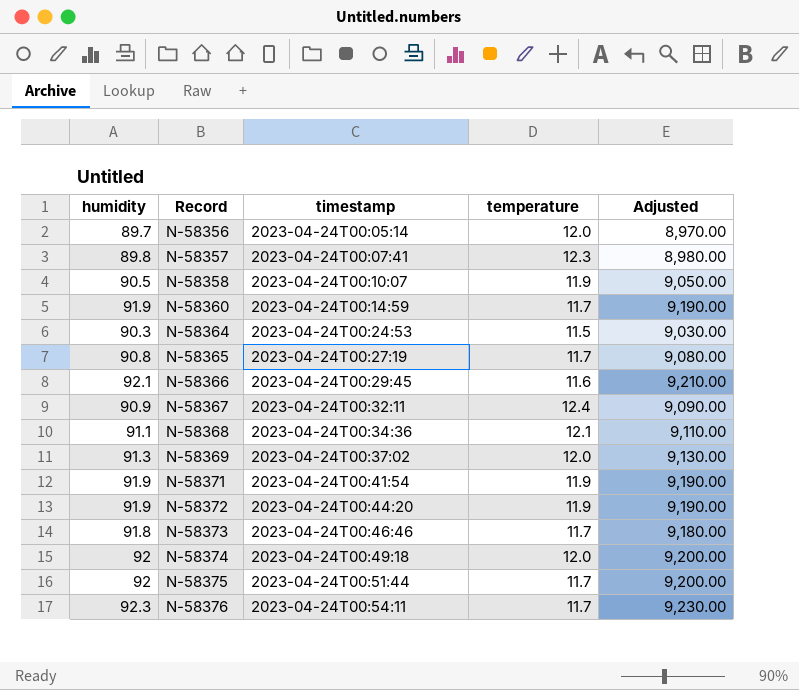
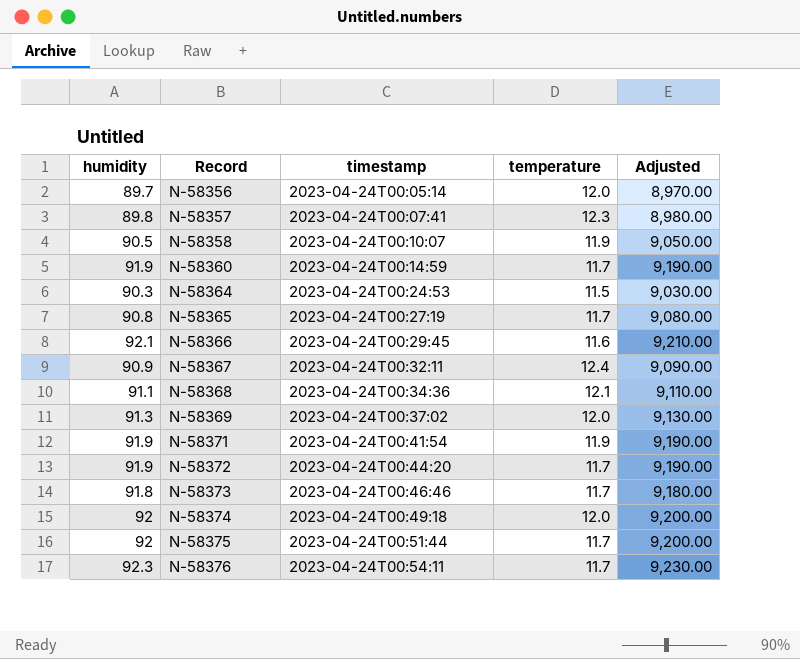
N-58372 | temperature: 11.9 -> 11.7

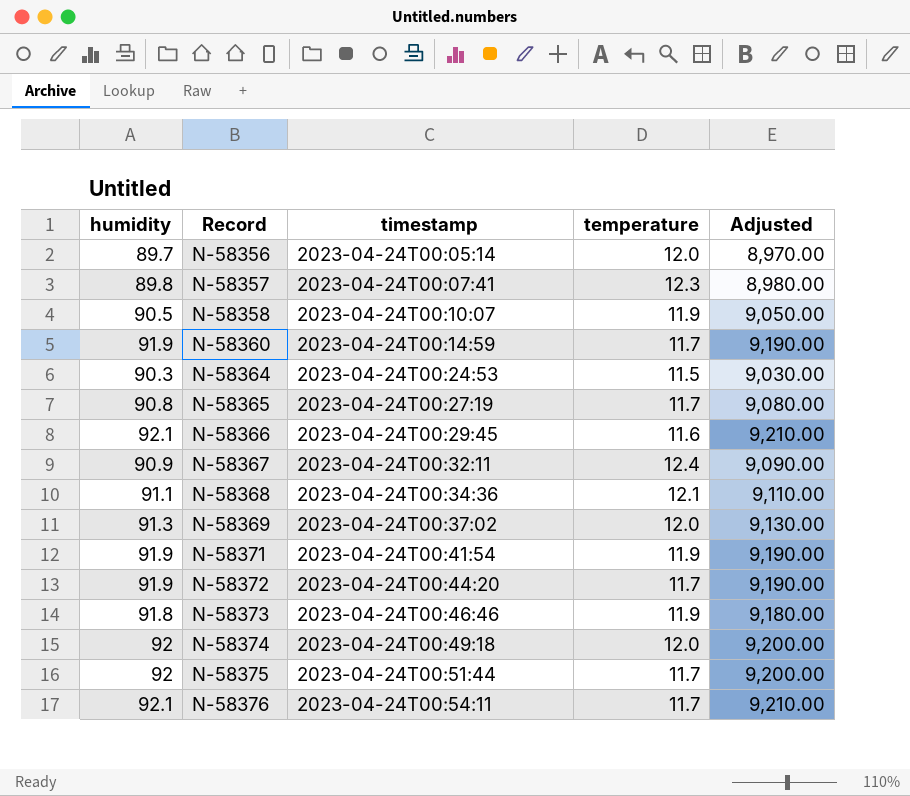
N-58373 | temperature: 11.7 -> 11.9
N-58376 | humidity: 92.3 -> 92.1
N-58376 | Adjusted: 9,230.00 -> 9,210.00

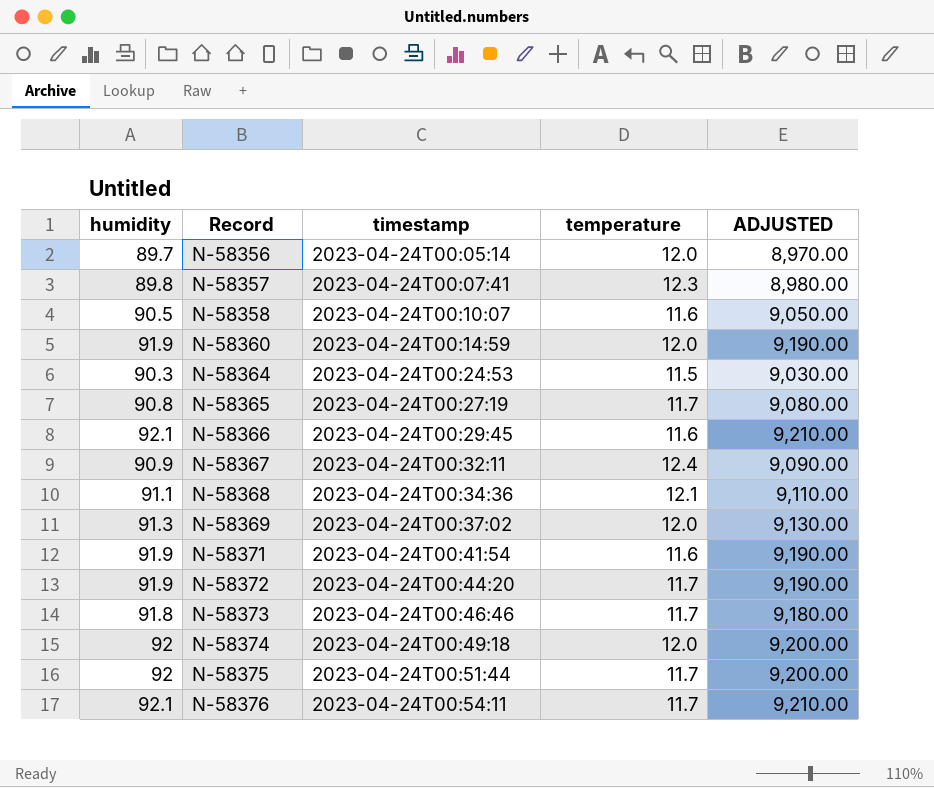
column name: Adjusted -> ADJUSTED
N-58358 | temperature: 11.9 -> 11.6
N-58360 | temperature: 11.7 -> 12.0
N-58371 | temperature: 11.9 -> 11.6
N-58373 | temperature: 11.9 -> 11.7

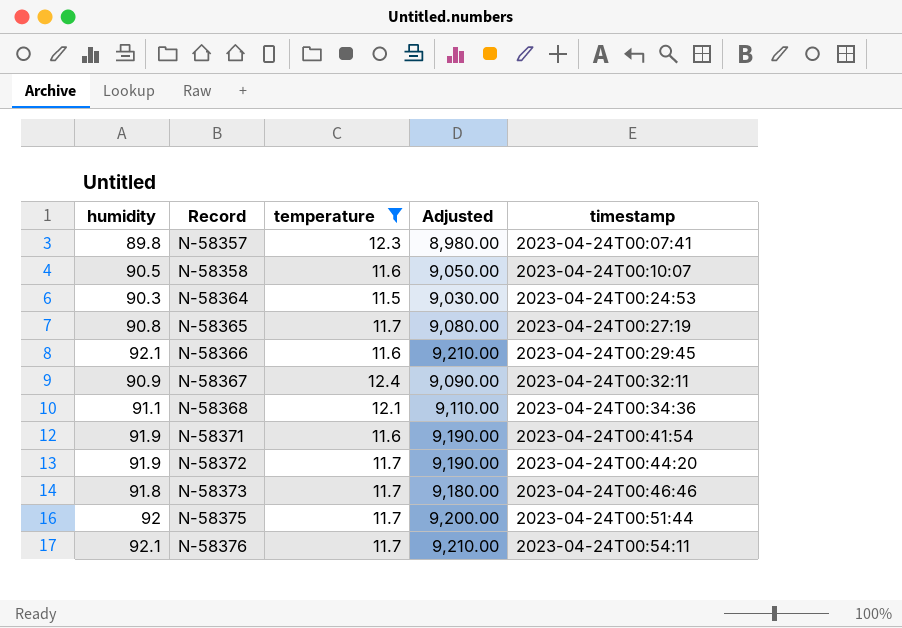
filter: none -> temperature != 12.0
column name: ADJUSTED -> Adjusted
column timestamp | position: 3 -> 5

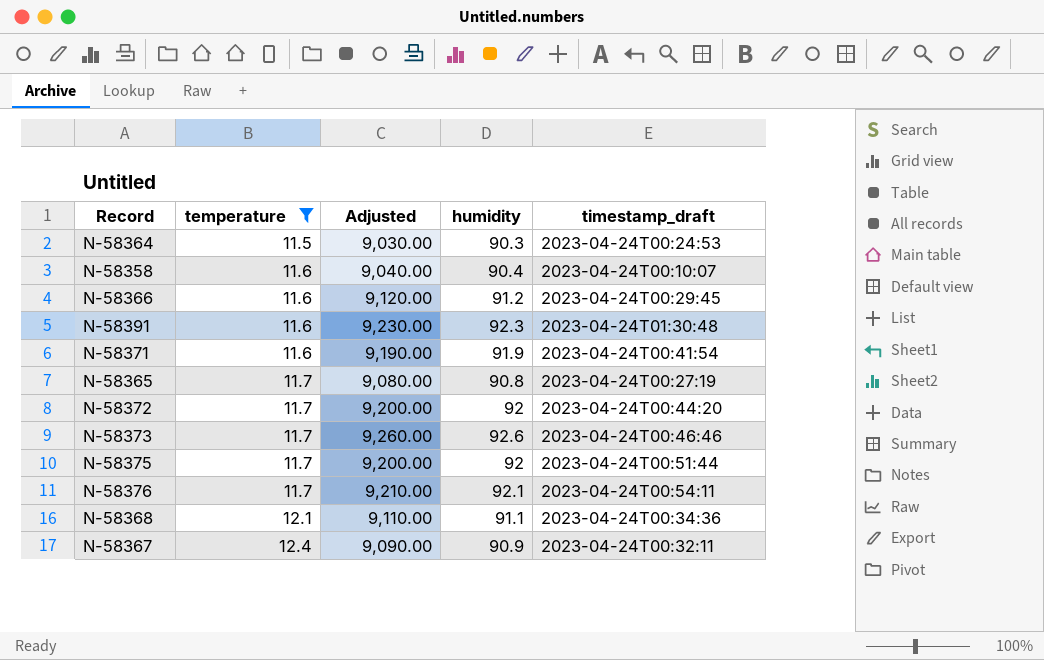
row order: Record ascending -> temperature ascending
column humidity | position: 1 -> 4
column name: timestamp -> timestamp_draft
row N-58357: 89.8 | 12.3 | 8,980.00 | 2023-04-24T00:07:41 -> none
N-58358 | Adjusted: 9,050.00 -> 9,040.00
N-58358 | humidity: 90.5 -> 90.4
N-58366 | Adjusted: 9,210.00 -> 9,120.00
N-58366 | humidity: 92.1 -> 91.2
row N-58391: none -> 11.6 | 9,230.00 | 92.3 | 2023-04-24T01:30:48
N-58372 | Adjusted: 9,190.00 -> 9,200.00
N-58372 | humidity: 91.9 -> 92
N-58373 | Adjusted: 9,180.00 -> 9,260.00
N-58373 | humidity: 91.8 -> 92.6

